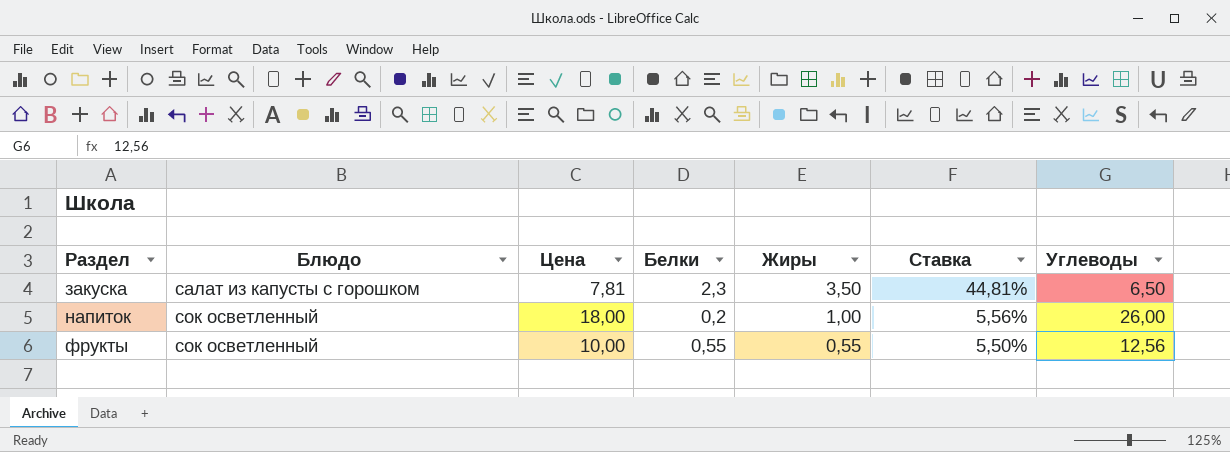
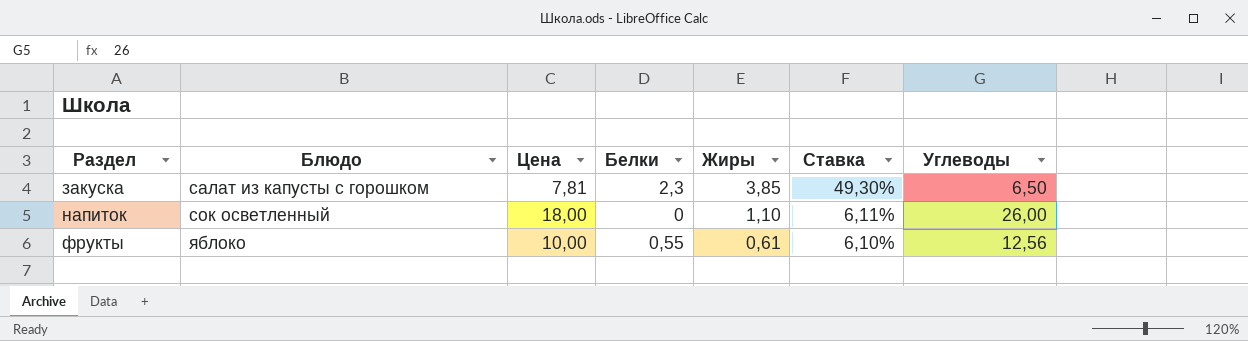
закуска | Жиры: 3,50 -> 3,85
закуска | Ставка: 44,81% -> 49,30%
напиток | Белки: 0,2 -> 0
напиток | Жиры: 1,00 -> 1,10
напиток | Ставка: 5,56% -> 6,11%
фрукты | Блюдо: сок осветленный -> яблоко
фрукты | Жиры: 0,55 -> 0,61
фрукты | Ставка: 5,50% -> 6,10%

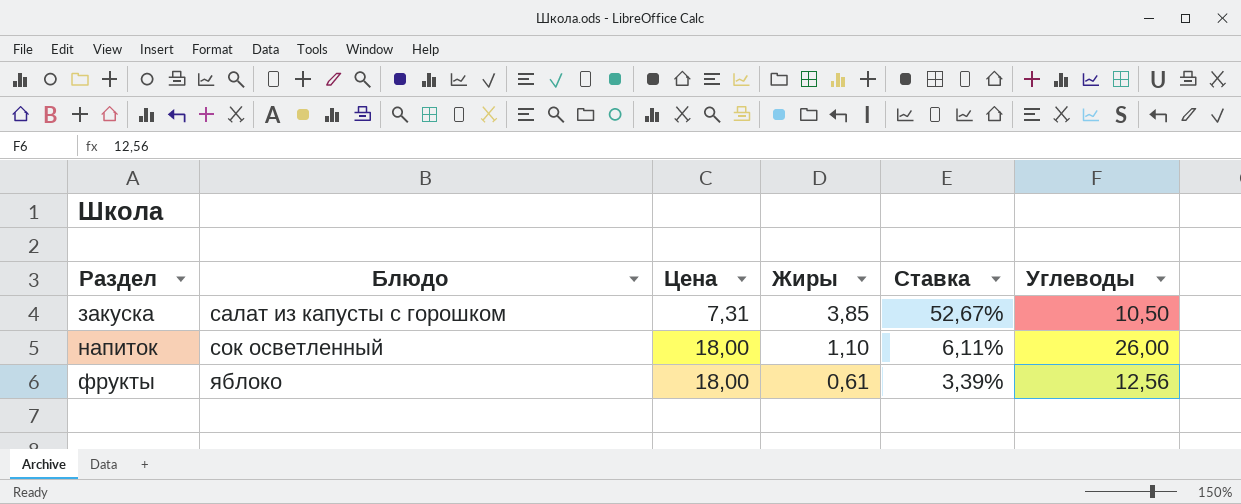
column Белки | position: 4 -> none
закуска | Цена: 7,81 -> 7,31
закуска | Ставка: 49,30% -> 52,67%
закуска | Углеводы: 6,50 -> 10,50
фрукты | Цена: 10,00 -> 18,00
фрукты | Ставка: 6,10% -> 3,39%

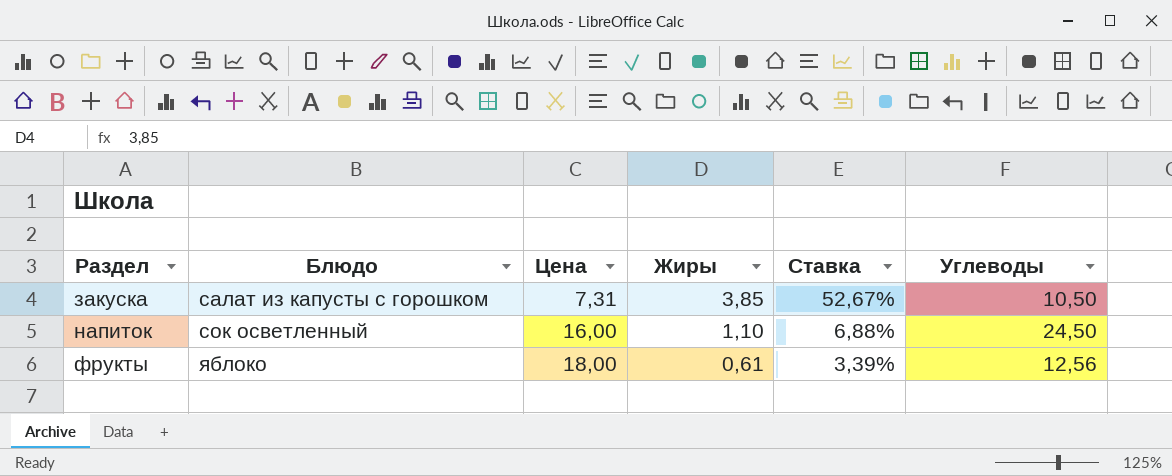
напиток | Цена: 18,00 -> 16,00
напиток | Ставка: 6,11% -> 6,88%
напиток | Углеводы: 26,00 -> 24,50

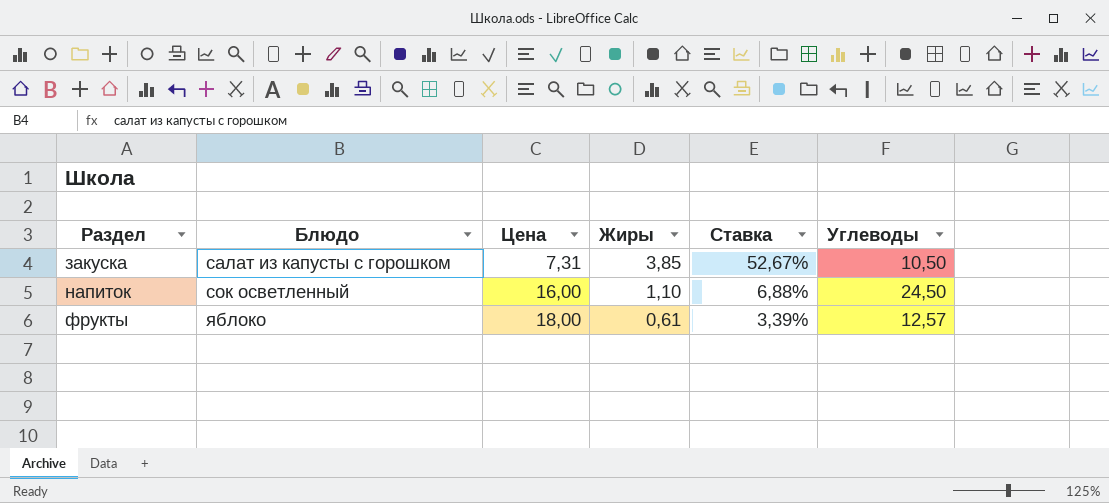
фрукты | Углеводы: 12,56 -> 12,57

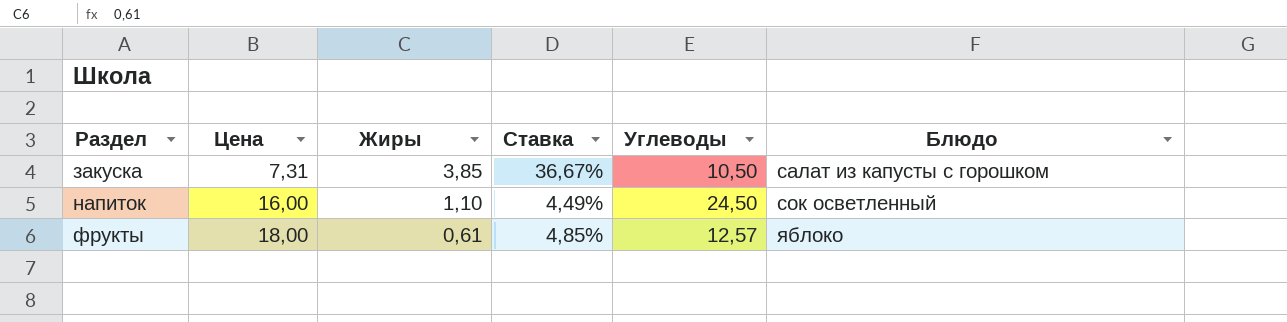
column Ставка | formula: [Жиры] / [Цена] -> [Жиры] / [Углеводы]
column Блюдо | position: 2 -> 6

